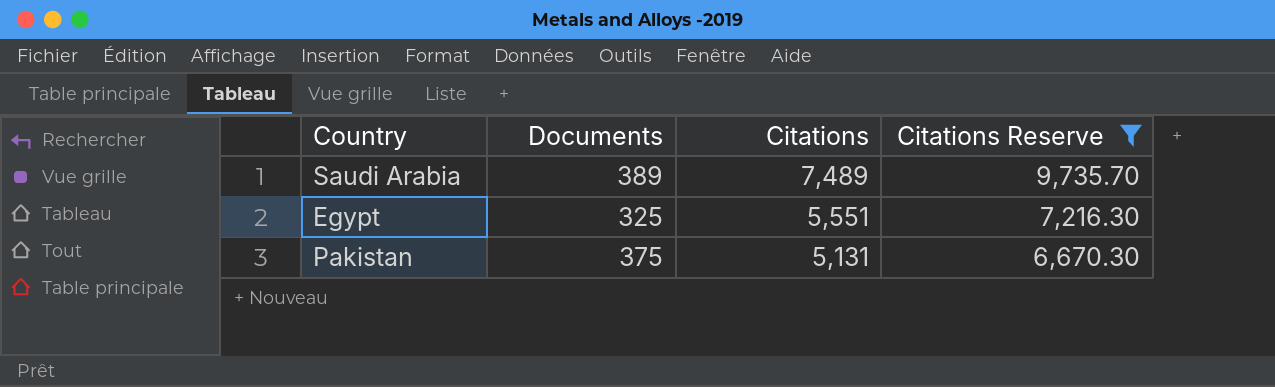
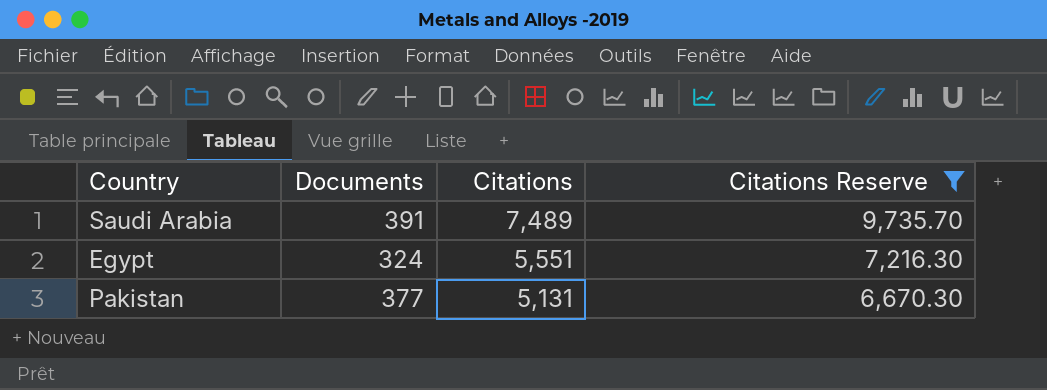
Saudi Arabia | Documents: 389 -> 391
Egypt | Documents: 325 -> 324
Pakistan | Documents: 375 -> 377

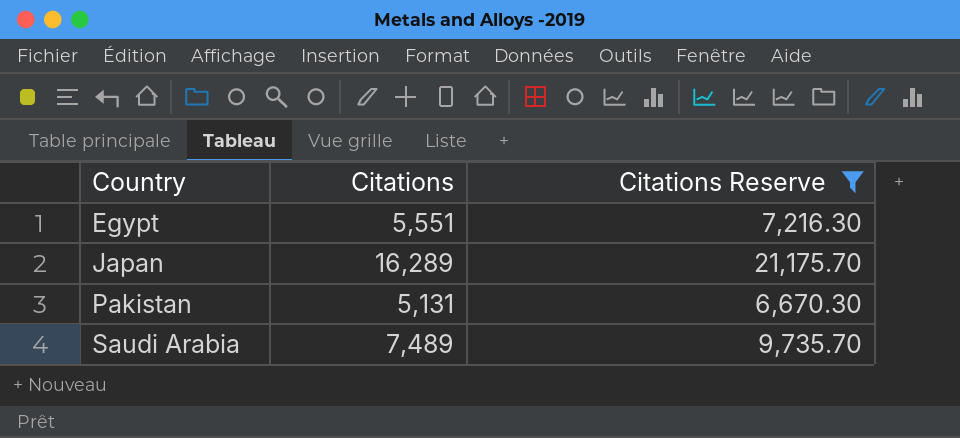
row order: Citations descending -> Country ascending
column Documents | position: 2 -> none
row Japan: none -> 16,289 | 21,175.70

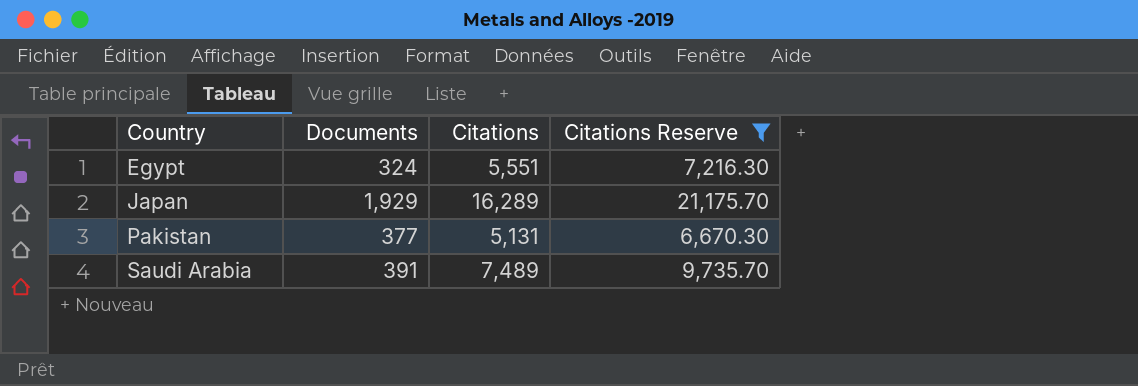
column Documents | position: none -> 2

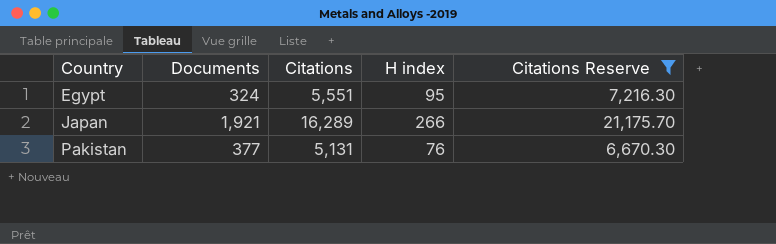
column H index | position: none -> 4
row Saudi Arabia: 391 | 7,489 | 9,735.70 -> none
Japan | Documents: 1,929 -> 1,921

